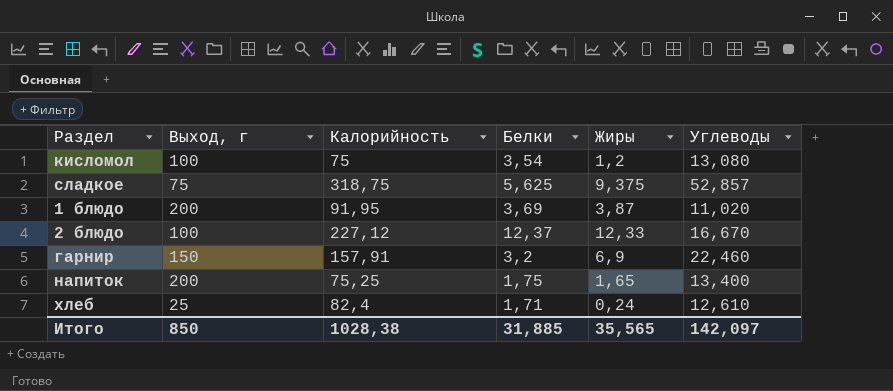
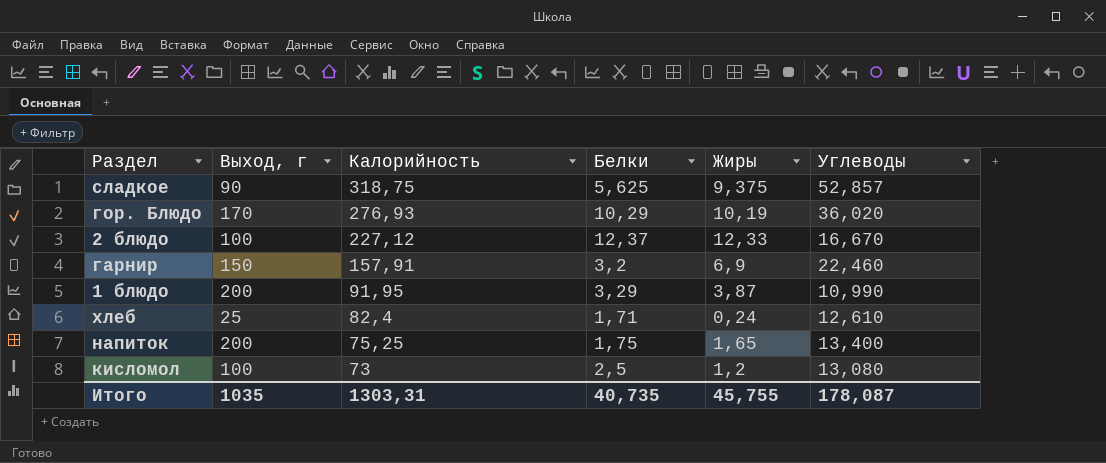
row order: none -> Калорийность descending
сладкое | Выход, г: 75 -> 90
row гор. Блюдо: none -> 170 | 276,93 | 10,29 | 10,19 | 36,020
1 блюдо | Белки: 3,69 -> 3,29
1 блюдо | Углеводы: 11,020 -> 10,990
кисломол | Калорийность: 75 -> 73
кисломол | Белки: 3,54 -> 2,5
Итого | Выход, г: 850 -> 1035
Итого | Калорийность: 1028,38 -> 1303,31
Итого | Белки: 31,885 -> 40,735
Итого | Жиры: 35,565 -> 45,755
Итого | Углеводы: 142,097 -> 178,087

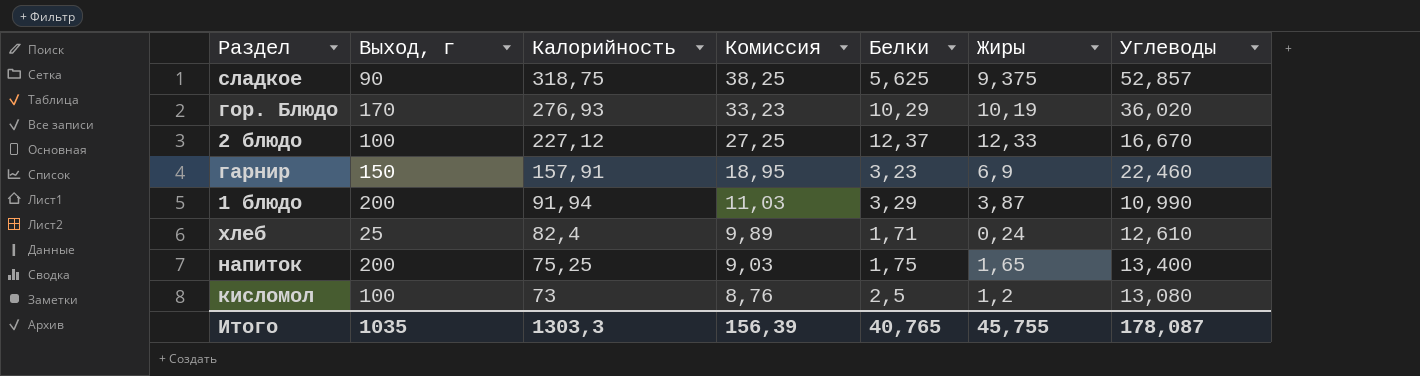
column Комиссия | formula: none -> [Калорийность] * 0,12
гарнир | Белки: 3,2 -> 3,23
1 блюдо | Калорийность: 91,95 -> 91,94
Итого | Калорийность: 1303,31 -> 1303,3
Итого | Белки: 40,735 -> 40,765

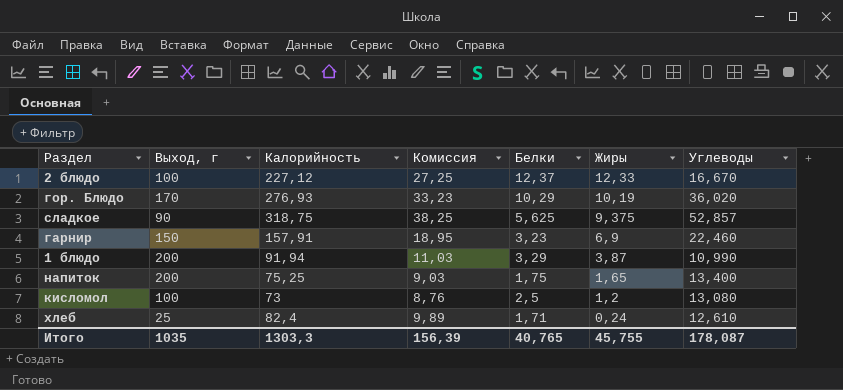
row order: Калорийность descending -> Жиры descending

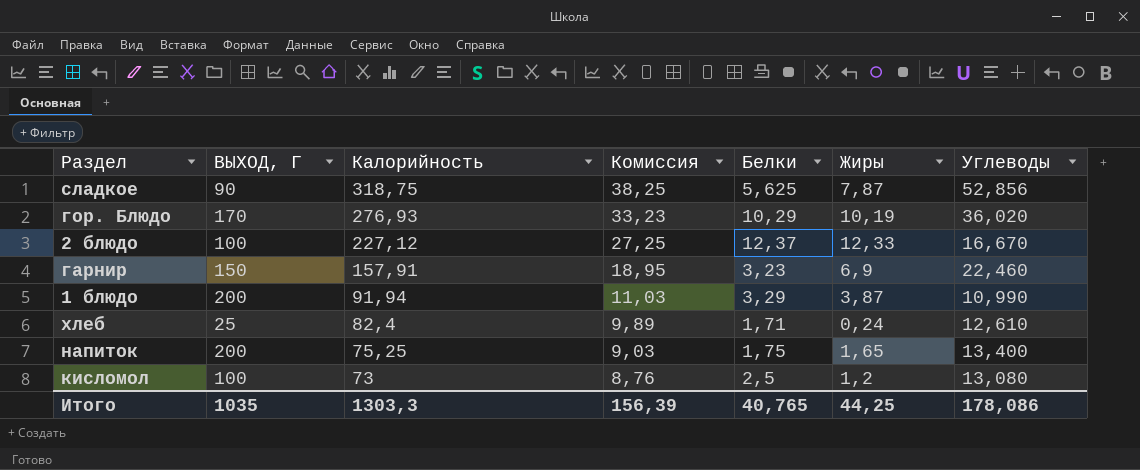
row order: Жиры descending -> Калорийность descending
column name: Выход, г -> ВЫХОД, Г
сладкое | Жиры: 9,375 -> 7,87
сладкое | Углеводы: 52,857 -> 52,856
Итого | Жиры: 45,755 -> 44,25
Итого | Углеводы: 178,087 -> 178,086

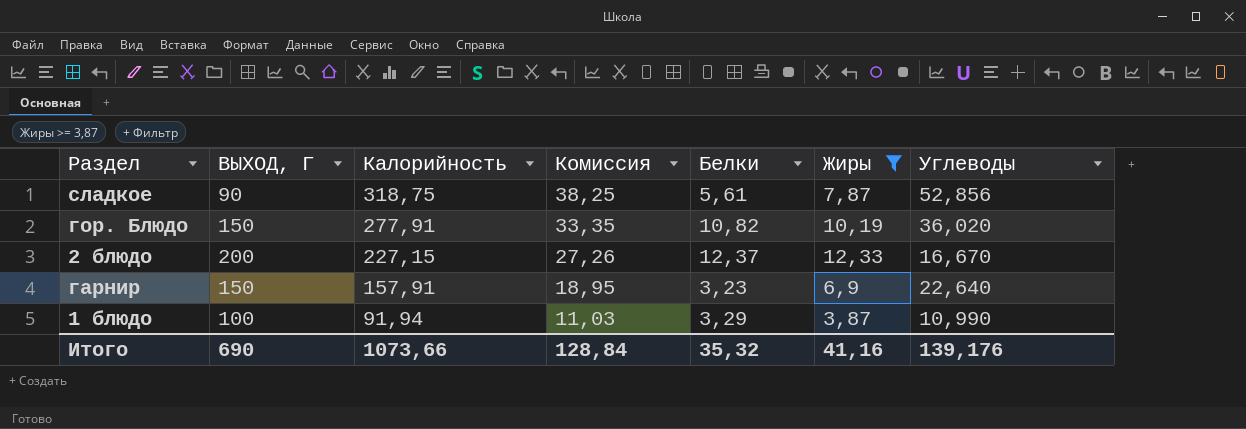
filter: none -> Жиры >= 3,87
сладкое | Белки: 5,625 -> 5,61
гор. Блюдо | ВЫХОД, Г: 170 -> 150
гор. Блюдо | Калорийность: 276,93 -> 277,91
гор. Блюдо | Комиссия: 33,23 -> 33,35
гор. Блюдо | Белки: 10,29 -> 10,82
2 блюдо | ВЫХОД, Г: 100 -> 200
2 блюдо | Калорийность: 227,12 -> 227,15
2 блюдо | Комиссия: 27,25 -> 27,26
гарнир | Углеводы: 22,460 -> 22,640
1 блюдо | ВЫХОД, Г: 200 -> 100
Итого | ВЫХОД, Г: 1035 -> 690
Итого | Калорийность: 1303,3 -> 1073,66
Итого | Комиссия: 156,39 -> 128,84
Итого | Белки: 40,765 -> 35,32
Итого | Жиры: 44,25 -> 41,16
Итого | Углеводы: 178,086 -> 139,176

